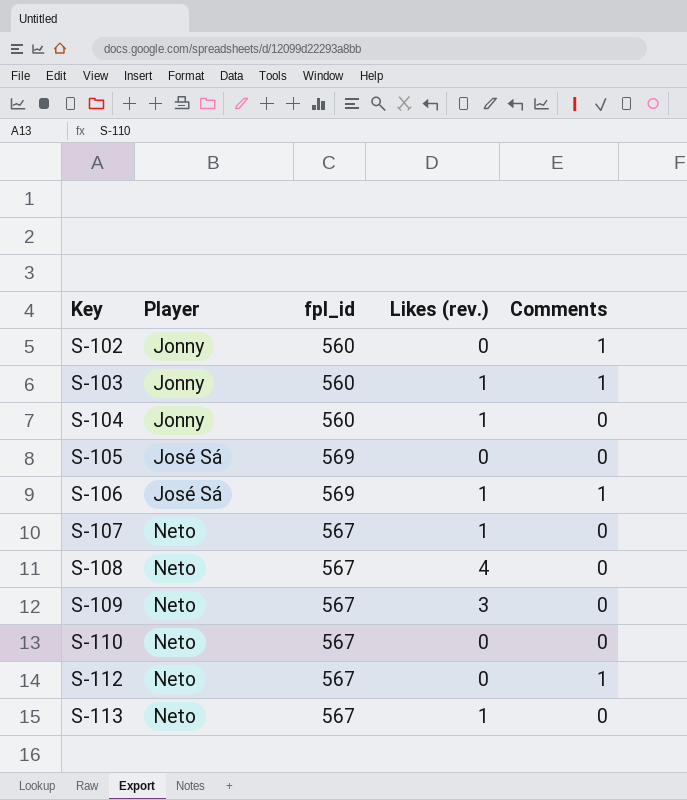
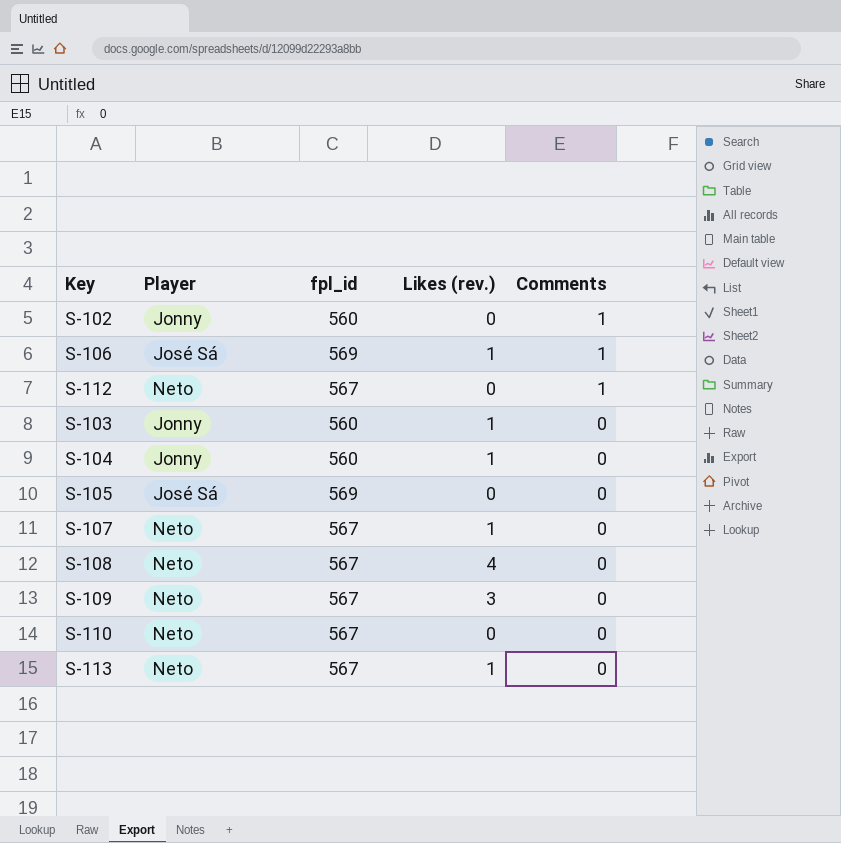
row order: Key ascending -> Comments descending
S-103 | Comments: 1 -> 0

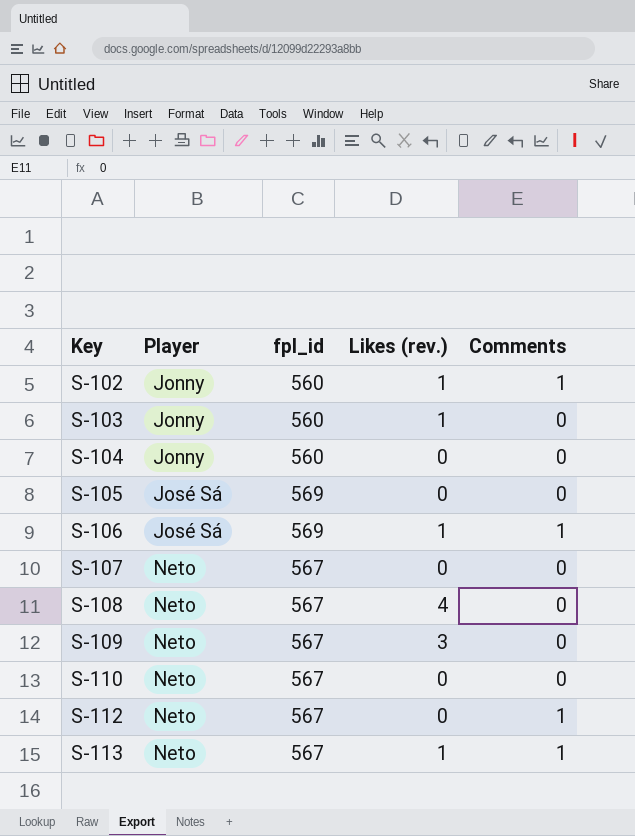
row order: Comments descending -> Key ascending
S-102 | Likes (rev.): 0 -> 1
S-104 | Likes (rev.): 1 -> 0
S-107 | Likes (rev.): 1 -> 0
S-113 | Comments: 0 -> 1

